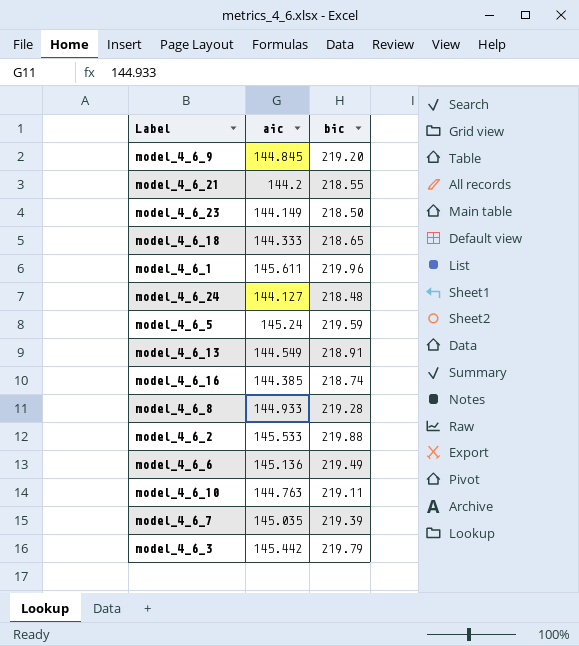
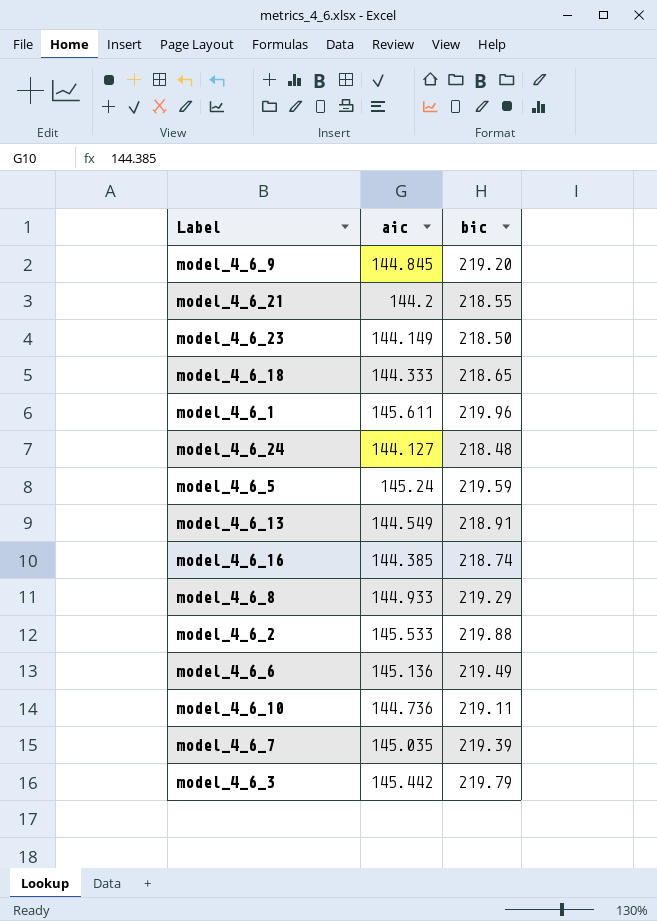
model_4_6_8 | bic: 219.28 -> 219.29
model_4_6_10 | aic: 144.763 -> 144.736

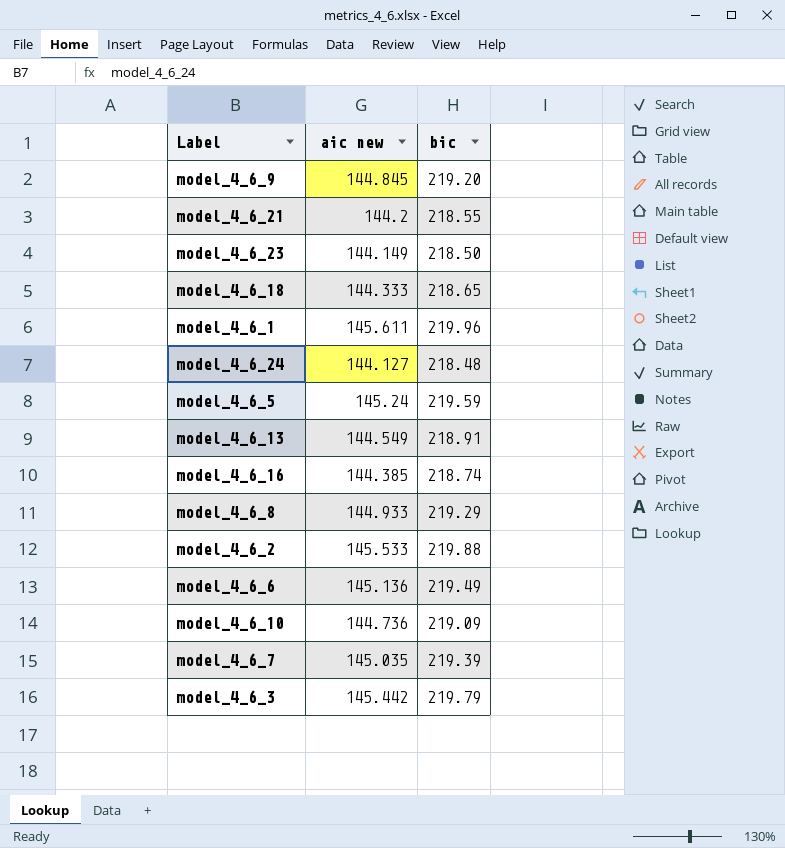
column name: aic -> aic new
model_4_6_10 | bic: 219.11 -> 219.09

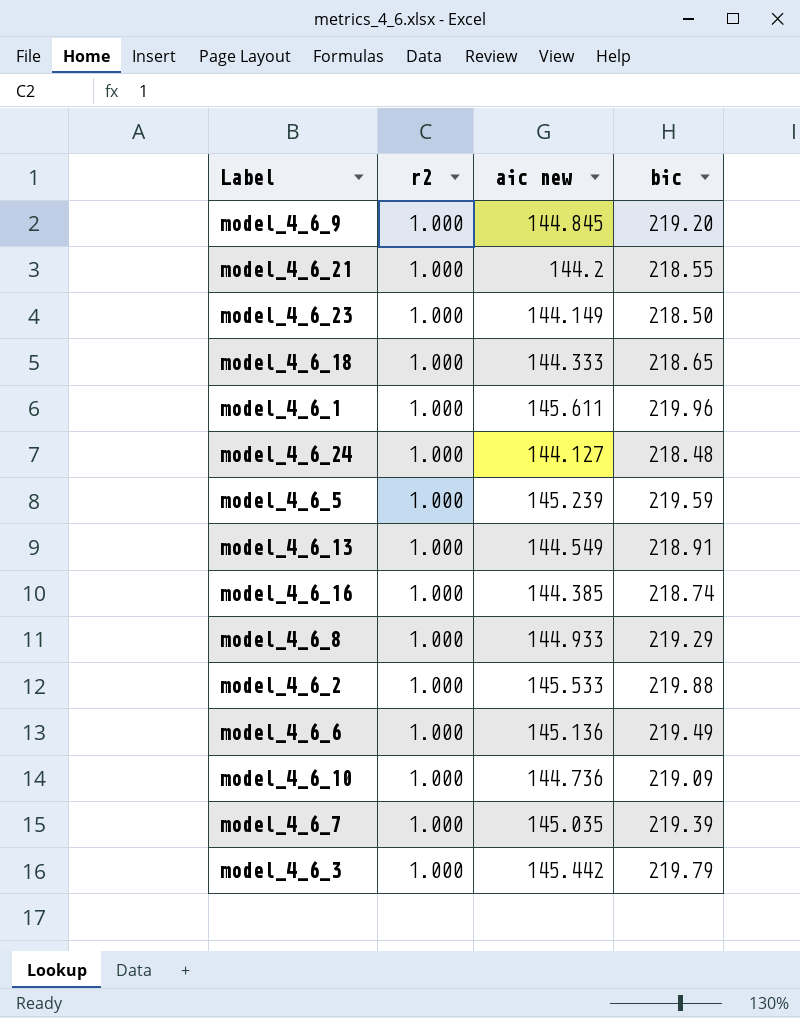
column r2 | position: none -> 2
model_4_6_5 | aic new: 145.24 -> 145.239

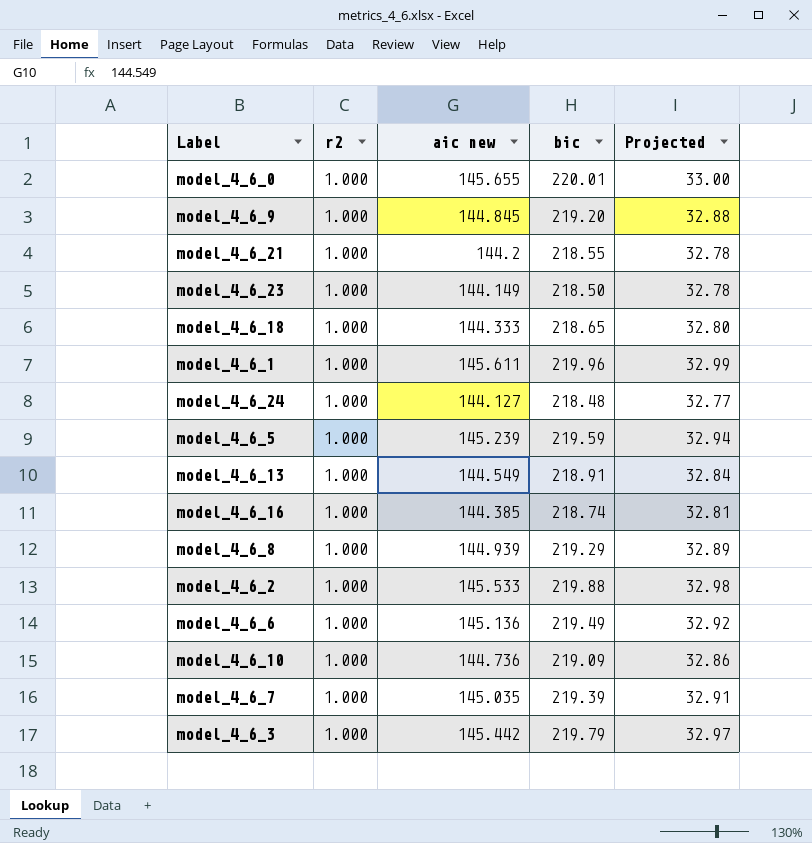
column Projected | formula: none -> [bic] * 0.15
row model_4_6_0: none -> 1.000 | 145.655 | 220.01 | 33.00
model_4_6_8 | aic new: 144.933 -> 144.939

